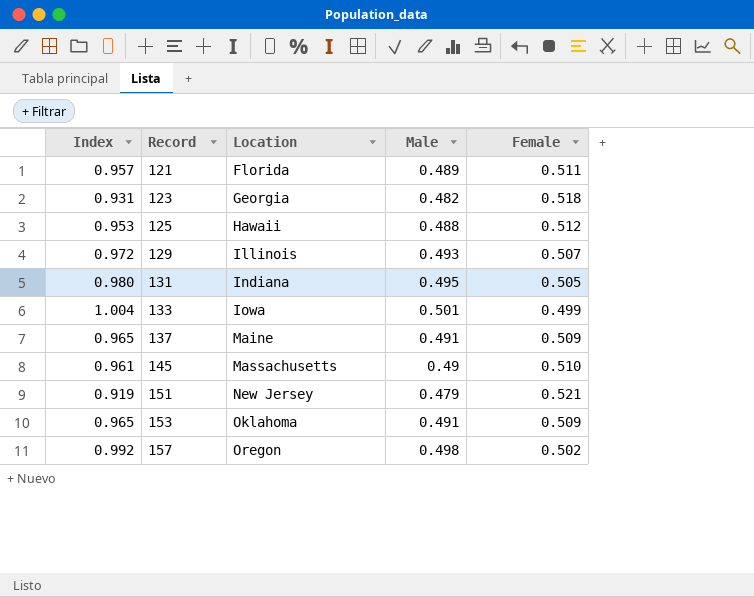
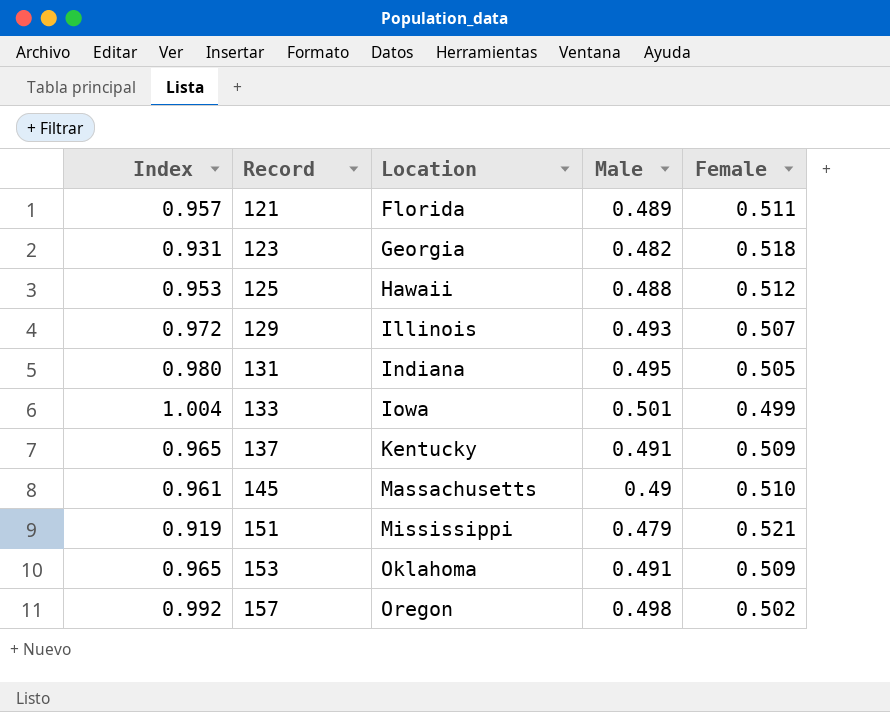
137 | Location: Maine -> Kentucky
151 | Location: New Jersey -> Mississippi

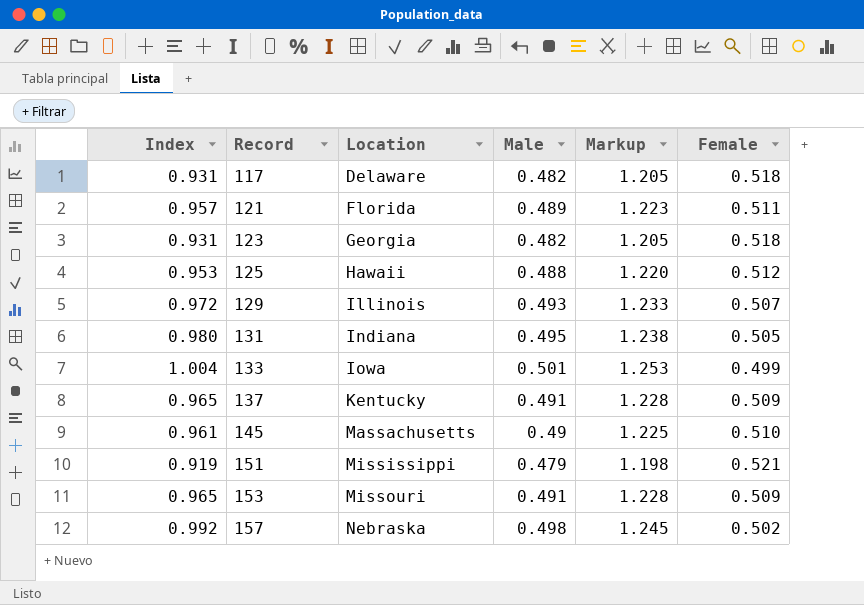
column Markup | formula: none -> [Male] * 2.5
row 117: none -> 0.931 | Delaware | 0.482 | 1.205 | 0.518
153 | Location: Oklahoma -> Missouri
157 | Location: Oregon -> Nebraska

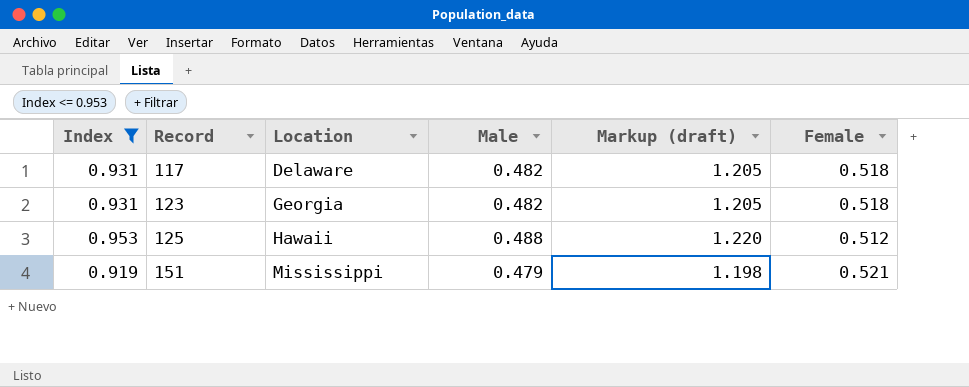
filter: none -> Index <= 0.953
column name: Markup -> Markup (draft)

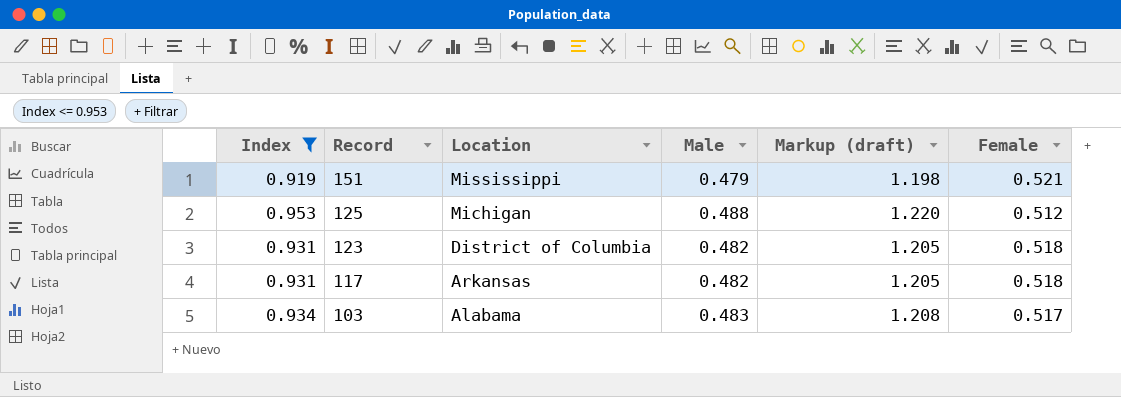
row order: Record ascending -> Record descending
125 | Location: Hawaii -> Michigan
123 | Location: Georgia -> District of Columbia
117 | Location: Delaware -> Arkansas
row 103: none -> 0.934 | Alabama | 0.483 | 1.208 | 0.517

